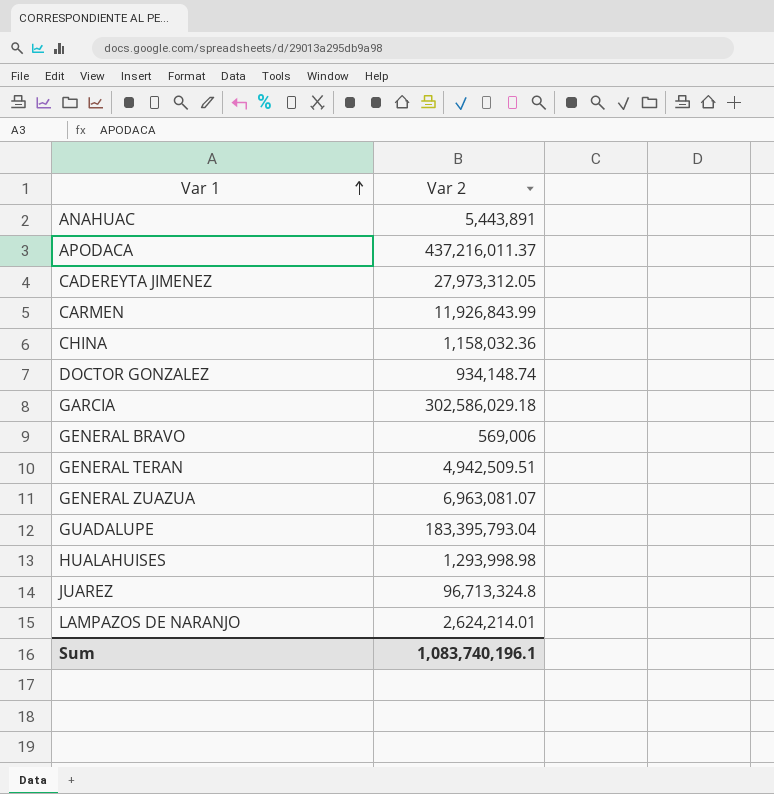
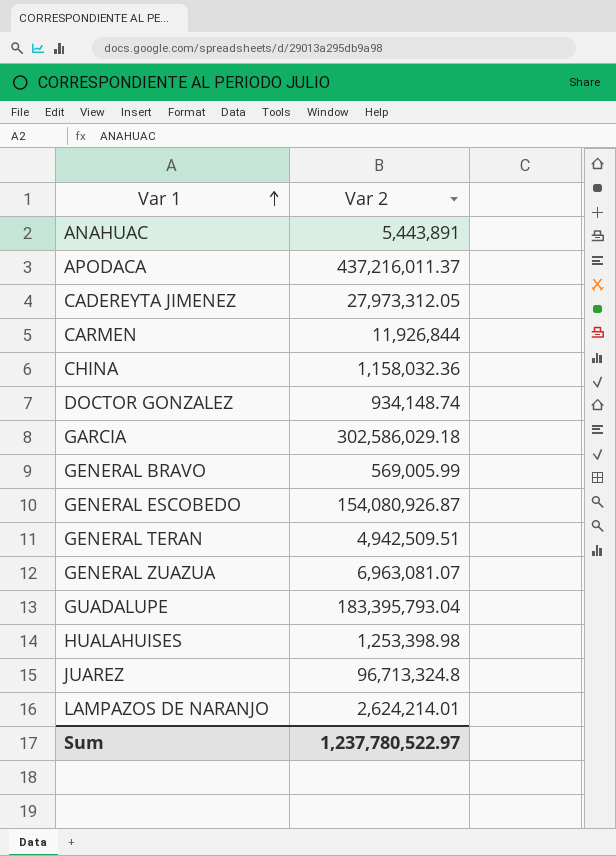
CARMEN | Var 2: 11,926,843.99 -> 11,926,844
GENERAL BRAVO | Var 2: 569,006 -> 569,005.99
row GENERAL ESCOBEDO: none -> 154,080,926.87
HUALAHUISES | Var 2: 1,293,998.98 -> 1,253,398.98
Sum | Var 2: 1,083,740,196.1 -> 1,237,780,522.97

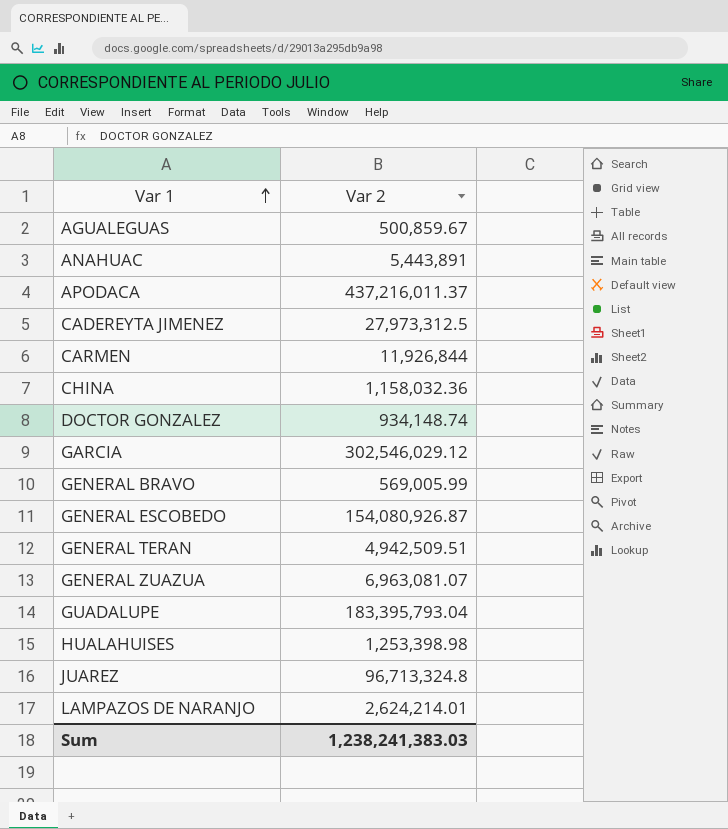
row AGUALEGUAS: none -> 500,859.67
CADEREYTA JIMENEZ | Var 2: 27,973,312.05 -> 27,973,312.5
GARCIA | Var 2: 302,586,029.18 -> 302,546,029.12
Sum | Var 2: 1,237,780,522.97 -> 1,238,241,383.03

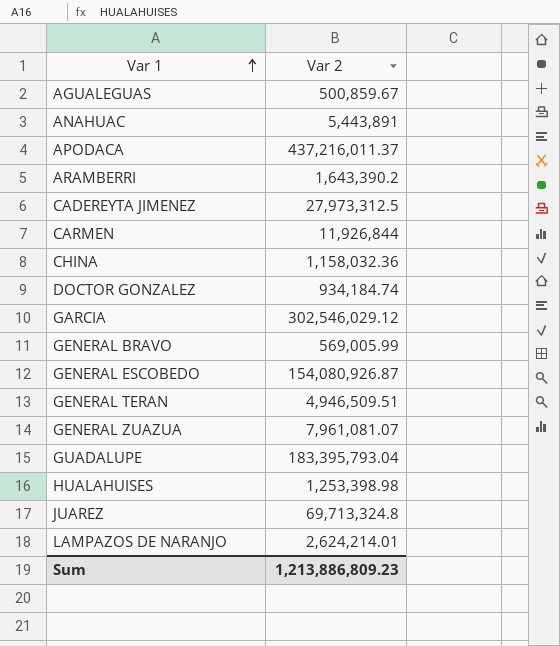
row ARAMBERRI: none -> 1,643,390.2
DOCTOR GONZALEZ | Var 2: 934,148.74 -> 934,184.74
GENERAL TERAN | Var 2: 4,942,509.51 -> 4,946,509.51
GENERAL ZUAZUA | Var 2: 6,963,081.07 -> 7,961,081.07
JUAREZ | Var 2: 96,713,324.8 -> 69,713,324.8
Sum | Var 2: 1,238,241,383.03 -> 1,213,886,809.23

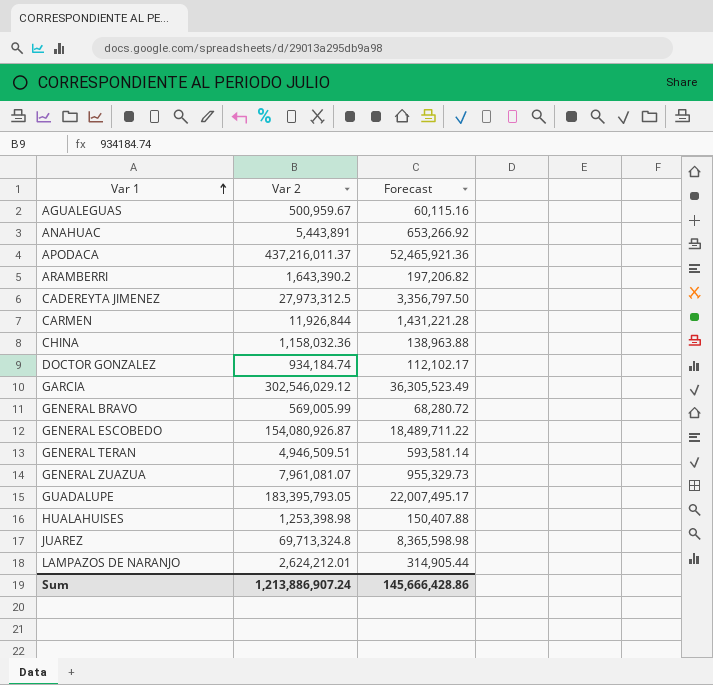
column Forecast | formula: none -> [Var 2] * 0.12
AGUALEGUAS | Var 2: 500,859.67 -> 500,959.67
GUADALUPE | Var 2: 183,395,793.04 -> 183,395,793.05
LAMPAZOS DE NARANJO | Var 2: 2,624,214.01 -> 2,624,212.01
Sum | Var 2: 1,213,886,809.23 -> 1,213,886,907.24

